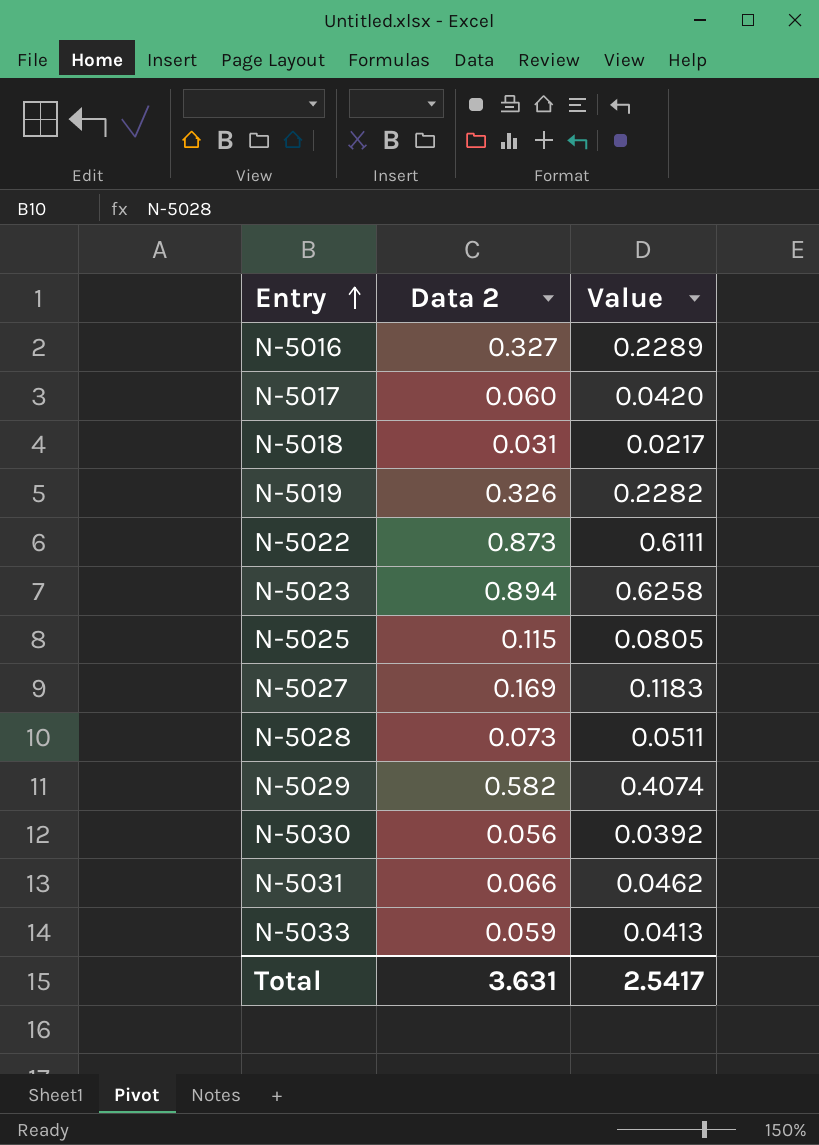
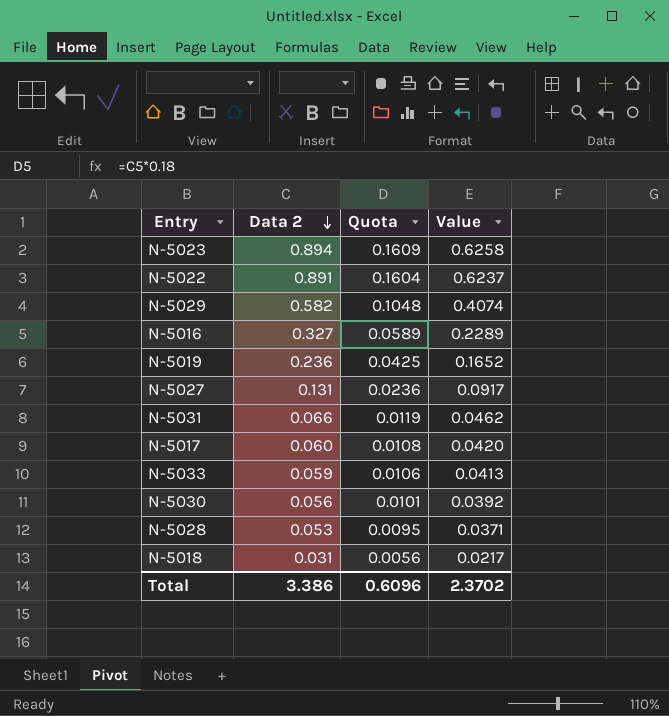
row order: Entry ascending -> Data 2 descending
column Quota | formula: none -> [Data 2] * 0.18
row N-5025: 0.115 | 0.0805 -> none
N-5022 | Data 2: 0.873 -> 0.891
N-5022 | Value: 0.6111 -> 0.6237
N-5019 | Data 2: 0.326 -> 0.236
N-5019 | Value: 0.2282 -> 0.1652
N-5027 | Data 2: 0.169 -> 0.131
N-5027 | Value: 0.1183 -> 0.0917
N-5028 | Data 2: 0.073 -> 0.053
N-5028 | Value: 0.0511 -> 0.0371
Total | Data 2: 3.631 -> 3.386
Total | Value: 2.5417 -> 2.3702

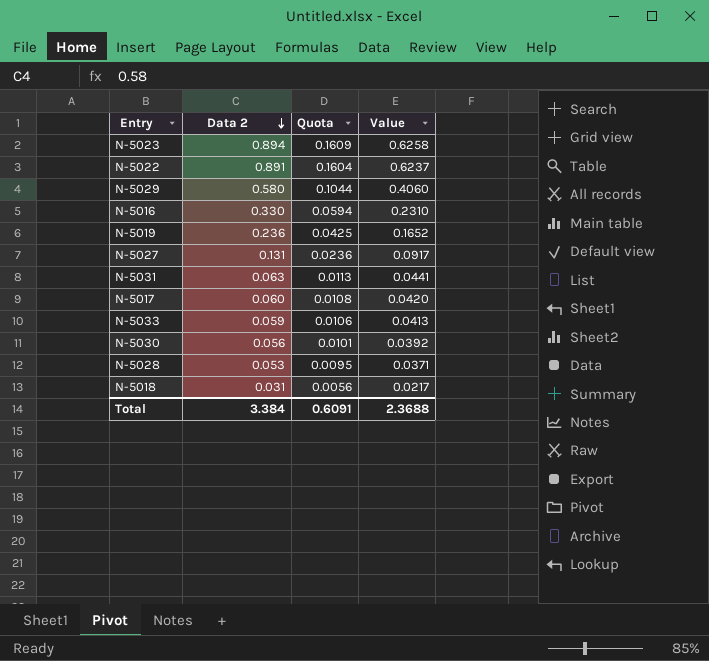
N-5029 | Data 2: 0.582 -> 0.580
N-5029 | Quota: 0.1048 -> 0.1044
N-5029 | Value: 0.4074 -> 0.4060
N-5016 | Data 2: 0.327 -> 0.330
N-5016 | Quota: 0.0589 -> 0.0594
N-5016 | Value: 0.2289 -> 0.2310
N-5031 | Data 2: 0.066 -> 0.063
N-5031 | Quota: 0.0119 -> 0.0113
N-5031 | Value: 0.0462 -> 0.0441
Total | Data 2: 3.386 -> 3.384
Total | Quota: 0.6096 -> 0.6091
Total | Value: 2.3702 -> 2.3688

